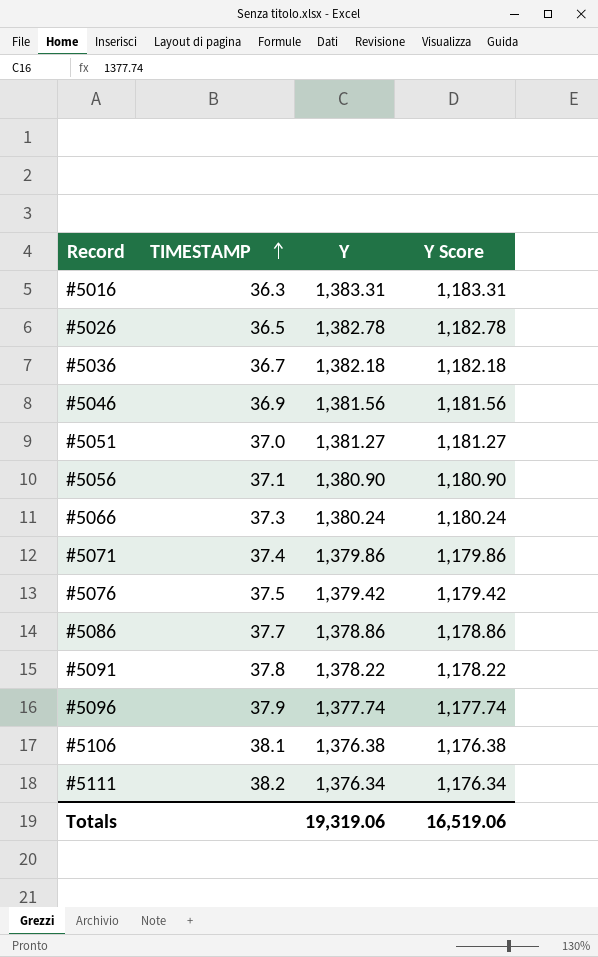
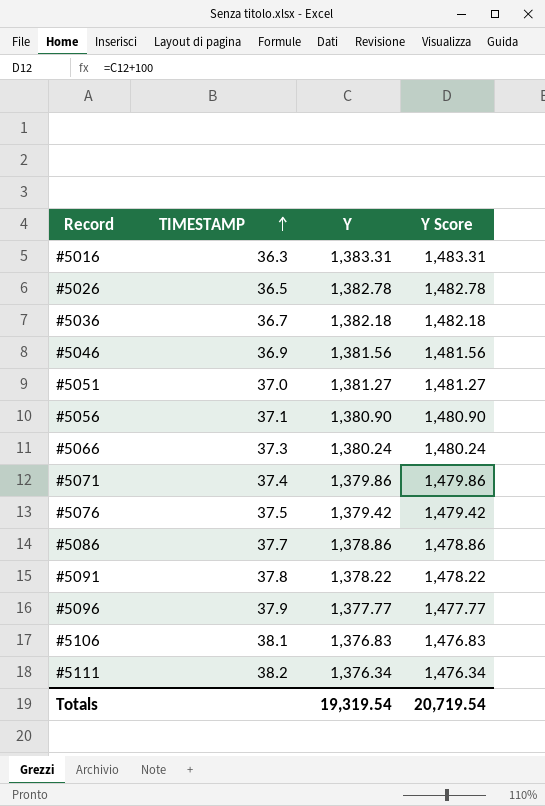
column Y Score | formula: [Y] - 200 -> [Y] + 100
#5096 | Y: 1,377.74 -> 1,377.77
#5106 | Y: 1,376.38 -> 1,376.83
Totals | Y: 19,319.06 -> 19,319.54
Totals | Y Score: 16,519.06 -> 20,719.54

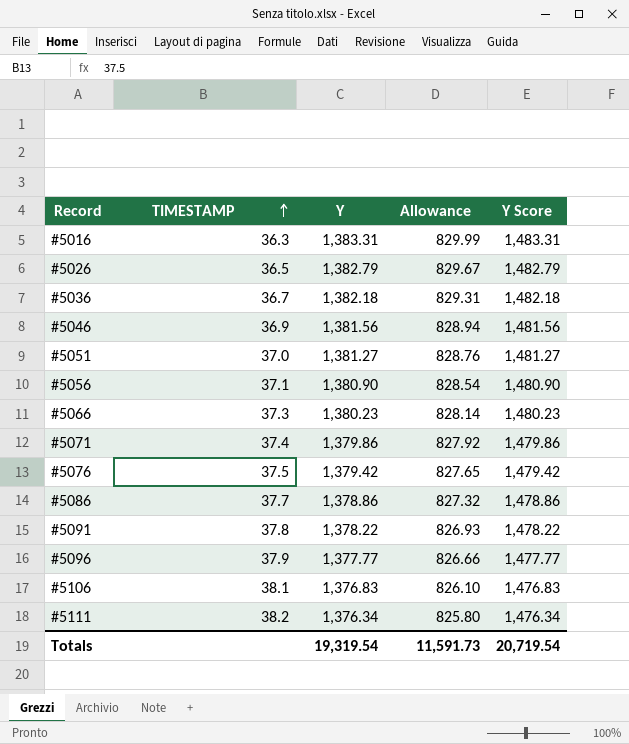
column Allowance | formula: none -> [Y] * 0.6
#5026 | Y: 1,382.78 -> 1,382.79
#5026 | Y Score: 1,482.78 -> 1,482.79
#5066 | Y: 1,380.24 -> 1,380.23
#5066 | Y Score: 1,480.24 -> 1,480.23

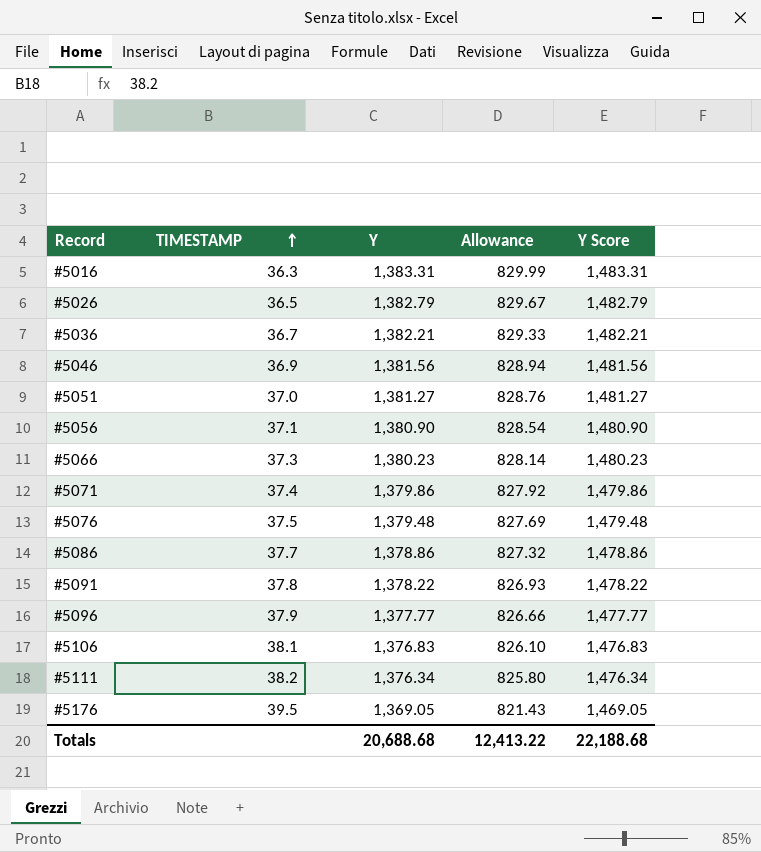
#5036 | Y: 1,382.18 -> 1,382.21
#5036 | Allowance: 829.31 -> 829.33
#5036 | Y Score: 1,482.18 -> 1,482.21
#5076 | Y: 1,379.42 -> 1,379.48
#5076 | Allowance: 827.65 -> 827.69
#5076 | Y Score: 1,479.42 -> 1,479.48
row #5176: none -> 39.5 | 1,369.05 | 821.43 | 1,469.05
Totals | Y: 19,319.54 -> 20,688.68
Totals | Allowance: 11,591.73 -> 12,413.22
Totals | Y Score: 20,719.54 -> 22,188.68

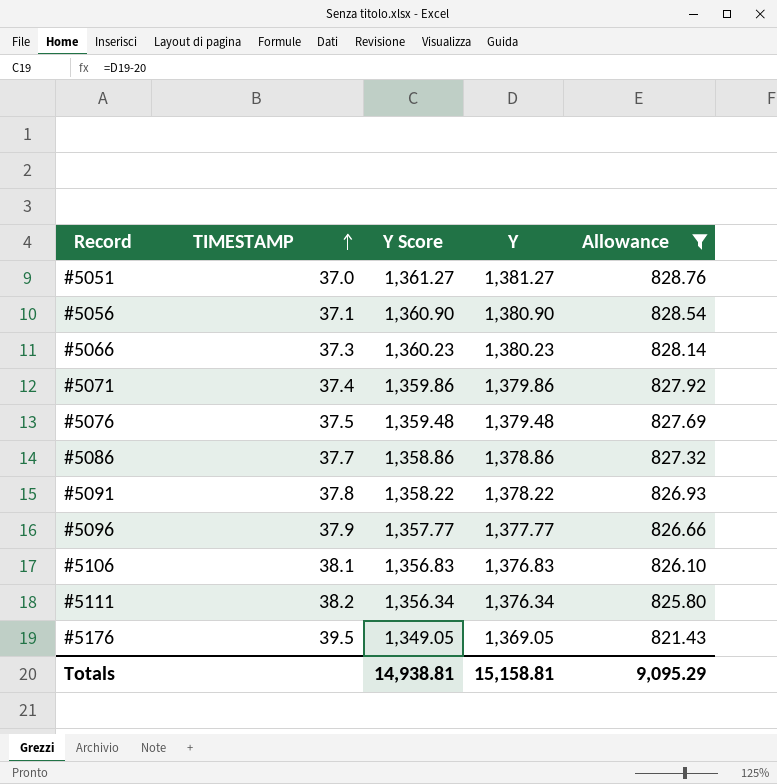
filter: none -> Allowance <= 828.76
column Y Score | formula: [Y] + 100 -> [Y] - 20
column Y Score | position: 5 -> 3
Totals | Y Score: 22,188.68 -> 14,938.81
Totals | Y: 20,688.68 -> 15,158.81
Totals | Allowance: 12,413.22 -> 9,095.29

